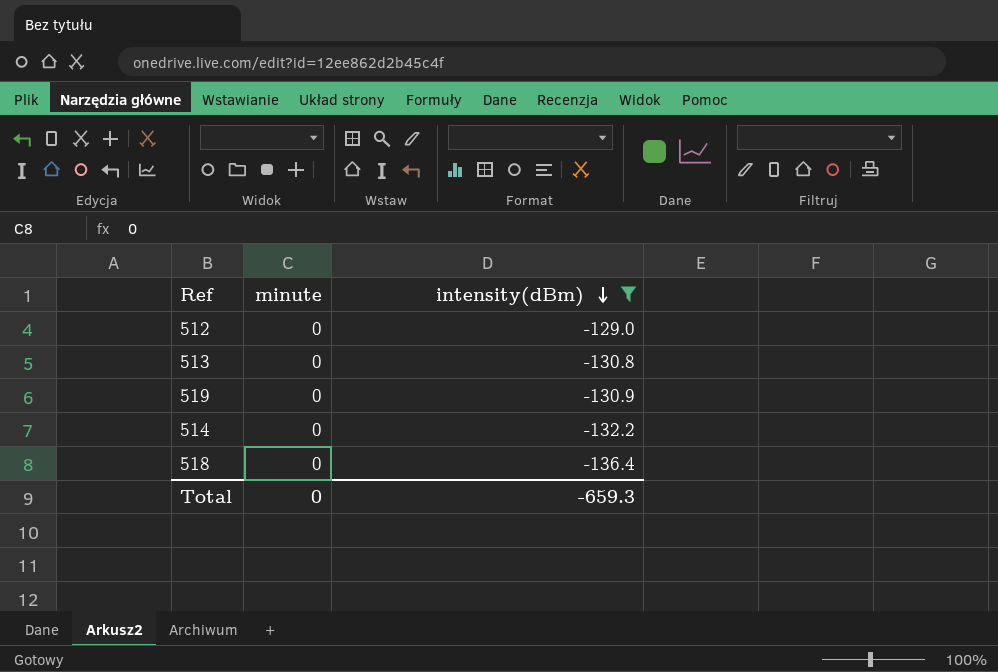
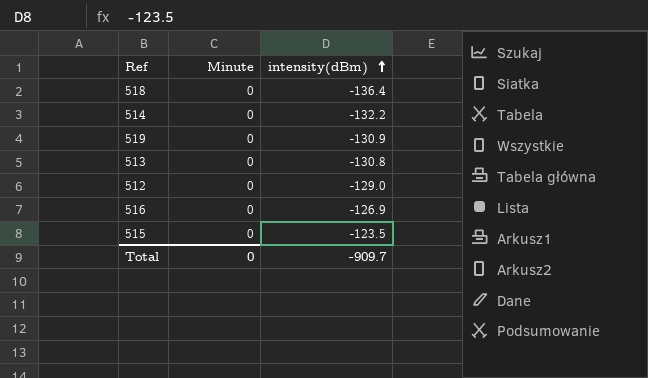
filter: intensity(dBm) <= -129.0 -> none
row order: intensity(dBm) descending -> intensity(dBm) ascending
column name: minute -> Minute
Total | intensity(dBm): -659.3 -> -909.7

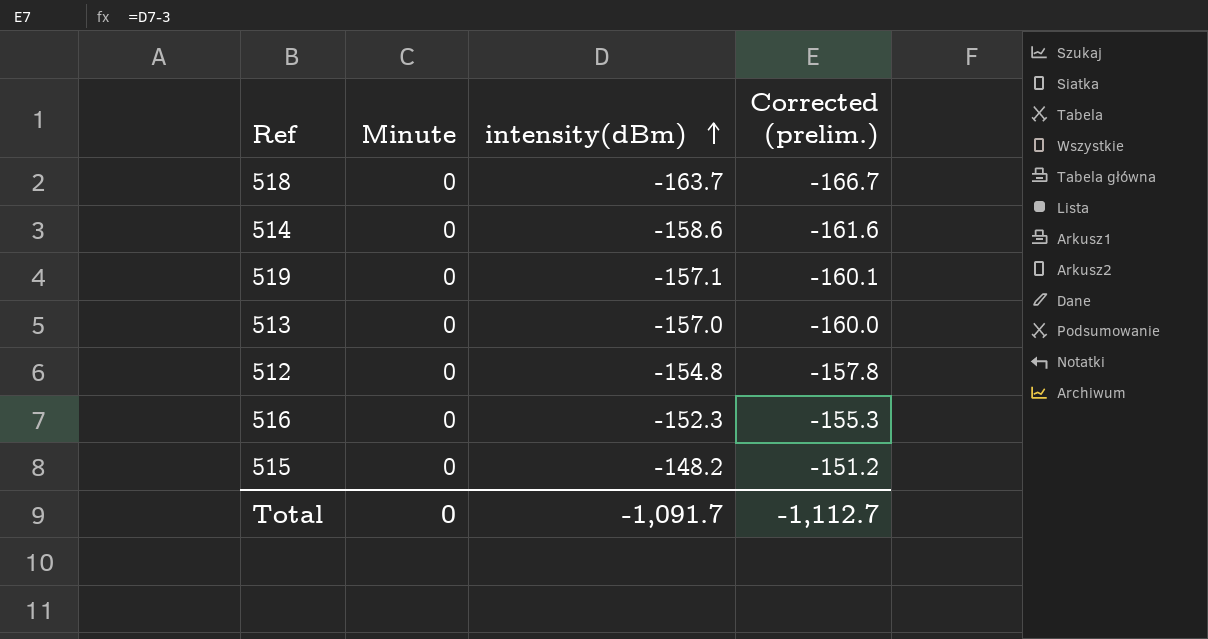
column Corrected (prelim.) | formula: none -> [intensity(dBm)] - 3
518 | intensity(dBm): -136.4 -> -163.7
514 | intensity(dBm): -132.2 -> -158.6
519 | intensity(dBm): -130.9 -> -157.1
513 | intensity(dBm): -130.8 -> -157.0
512 | intensity(dBm): -129.0 -> -154.8
516 | intensity(dBm): -126.9 -> -152.3
515 | intensity(dBm): -123.5 -> -148.2
Total | intensity(dBm): -909.7 -> -1,091.7

